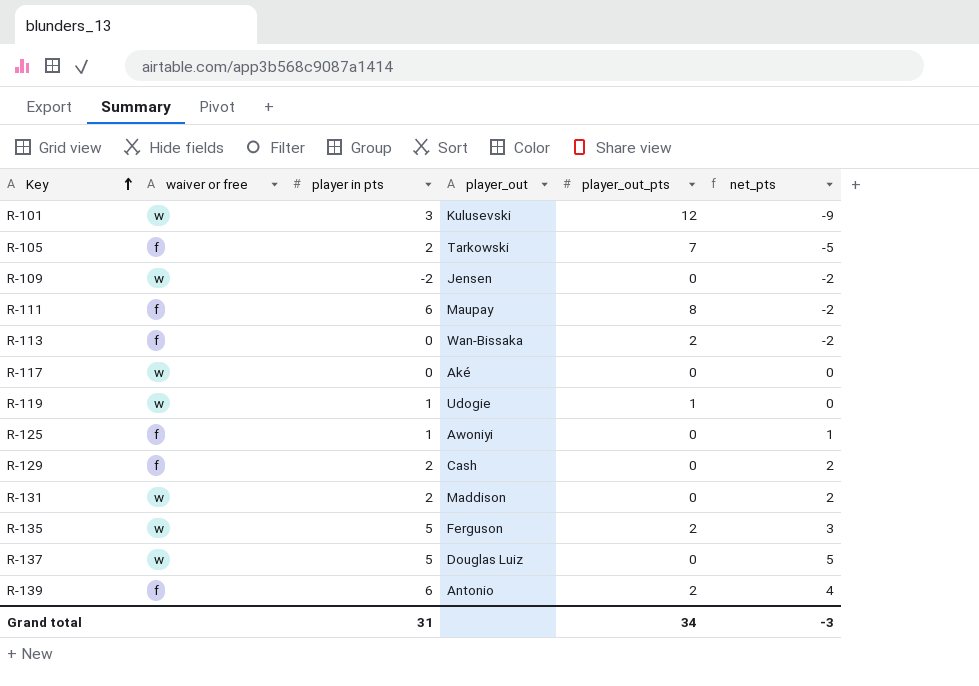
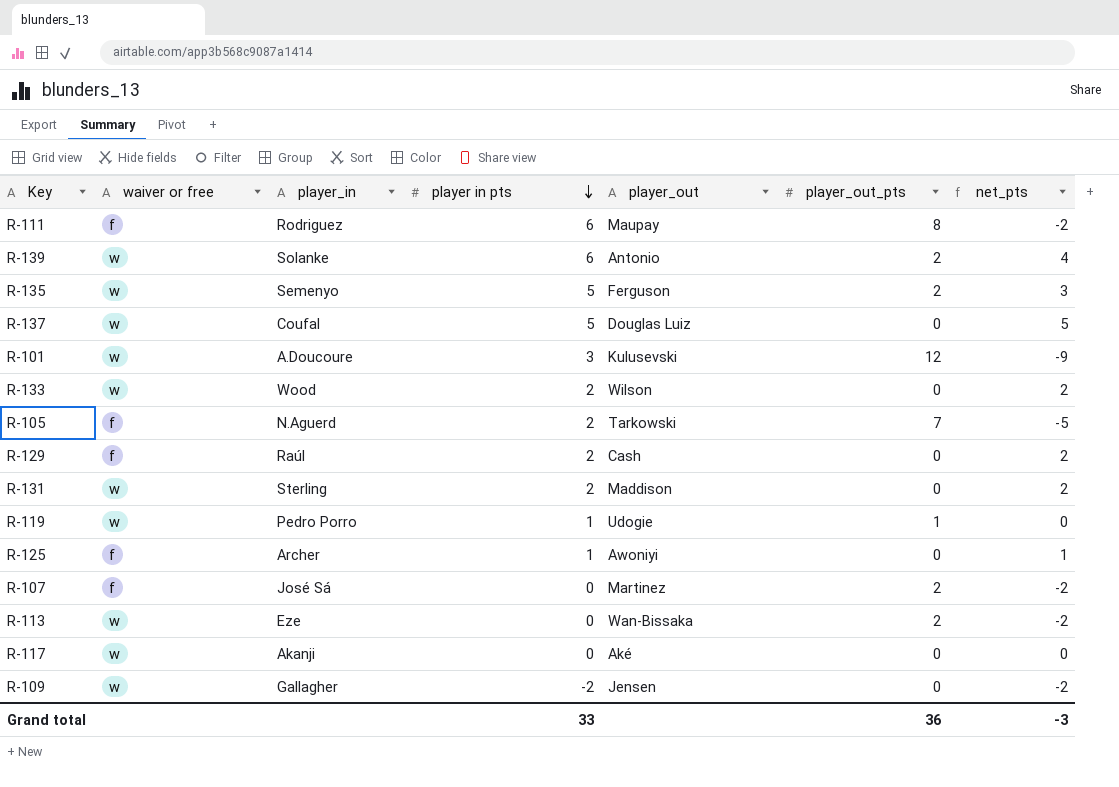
row order: Key ascending -> player in pts descending
column player_in | position: none -> 3
R-139 | waiver or free: f -> w
row R-133: none -> w | Wood | 2 | Wilson | 0 | 2
row R-107: none -> f | José Sá | 0 | Martinez | 2 | -2
R-113 | waiver or free: f -> w
Grand total | player in pts: 31 -> 33
Grand total | player_out_pts: 34 -> 36

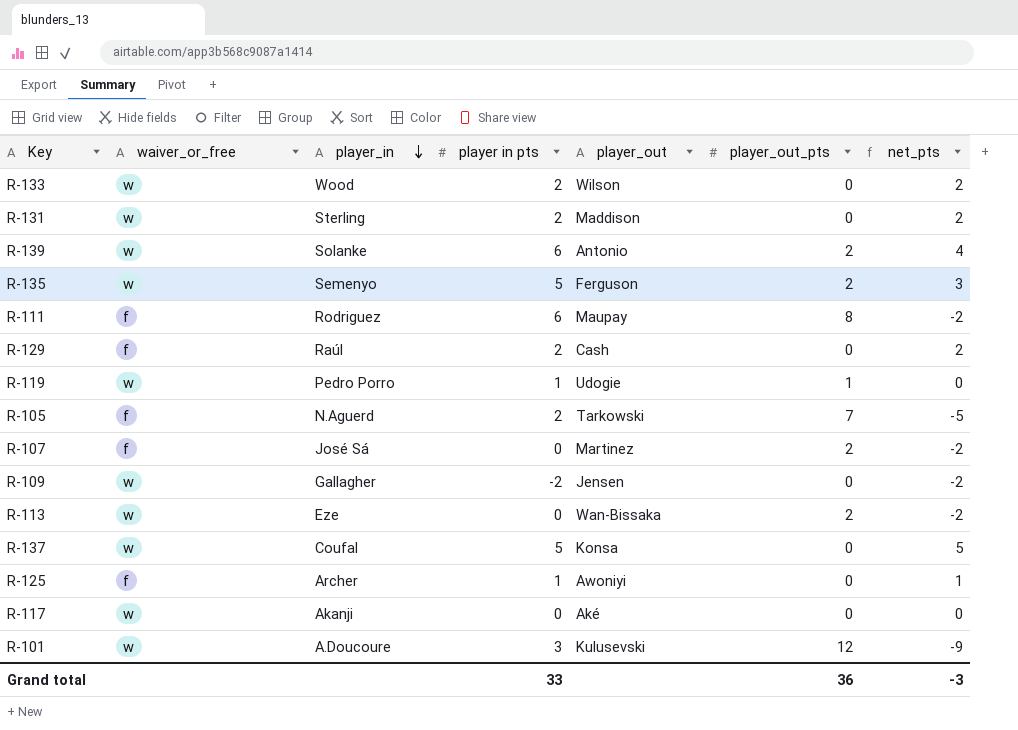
row order: player in pts descending -> player_in descending
column name: waiver or free -> waiver_or_free
R-137 | player_out: Douglas Luiz -> Konsa

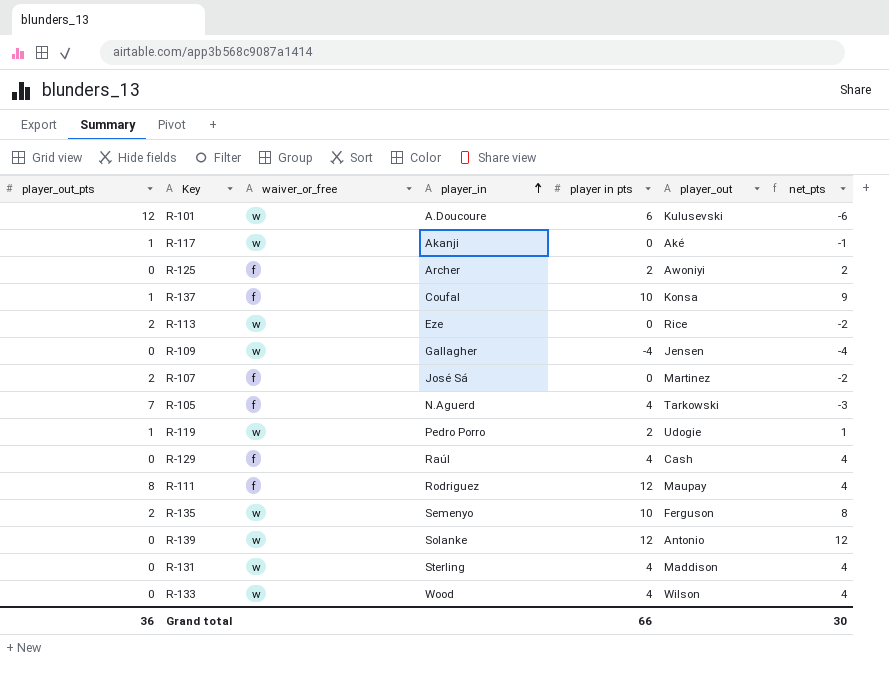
row order: player_in descending -> player_in ascending
column player_out_pts | position: 6 -> 1
R-101 | player in pts: 3 -> 6
R-101 | net_pts: -9 -> -6
R-117 | player_out_pts: 0 -> 1
R-117 | net_pts: 0 -> -1
R-125 | player in pts: 1 -> 2
R-125 | net_pts: 1 -> 2
R-137 | player_out_pts: 0 -> 1
R-137 | waiver_or_free: w -> f
R-137 | player in pts: 5 -> 10
R-137 | net_pts: 5 -> 9
R-113 | player_out: Wan-Bissaka -> Rice
R-109 | player in pts: -2 -> -4
R-109 | net_pts: -2 -> -4
R-105 | player in pts: 2 -> 4
R-105 | net_pts: -5 -> -3
R-119 | player in pts: 1 -> 2
R-119 | net_pts: 0 -> 1
R-129 | player in pts: 2 -> 4
R-129 | net_pts: 2 -> 4
R-111 | player in pts: 6 -> 12
R-111 | net_pts: -2 -> 4
R-135 | player in pts: 5 -> 10
R-135 | net_pts: 3 -> 8
R-139 | player_out_pts: 2 -> 0
R-139 | player in pts: 6 -> 12
R-139 | net_pts: 4 -> 12
R-131 | player in pts: 2 -> 4
R-131 | net_pts: 2 -> 4
R-133 | player in pts: 2 -> 4
R-133 | net_pts: 2 -> 4
Grand total | player in pts: 33 -> 66
Grand total | net_pts: -3 -> 30

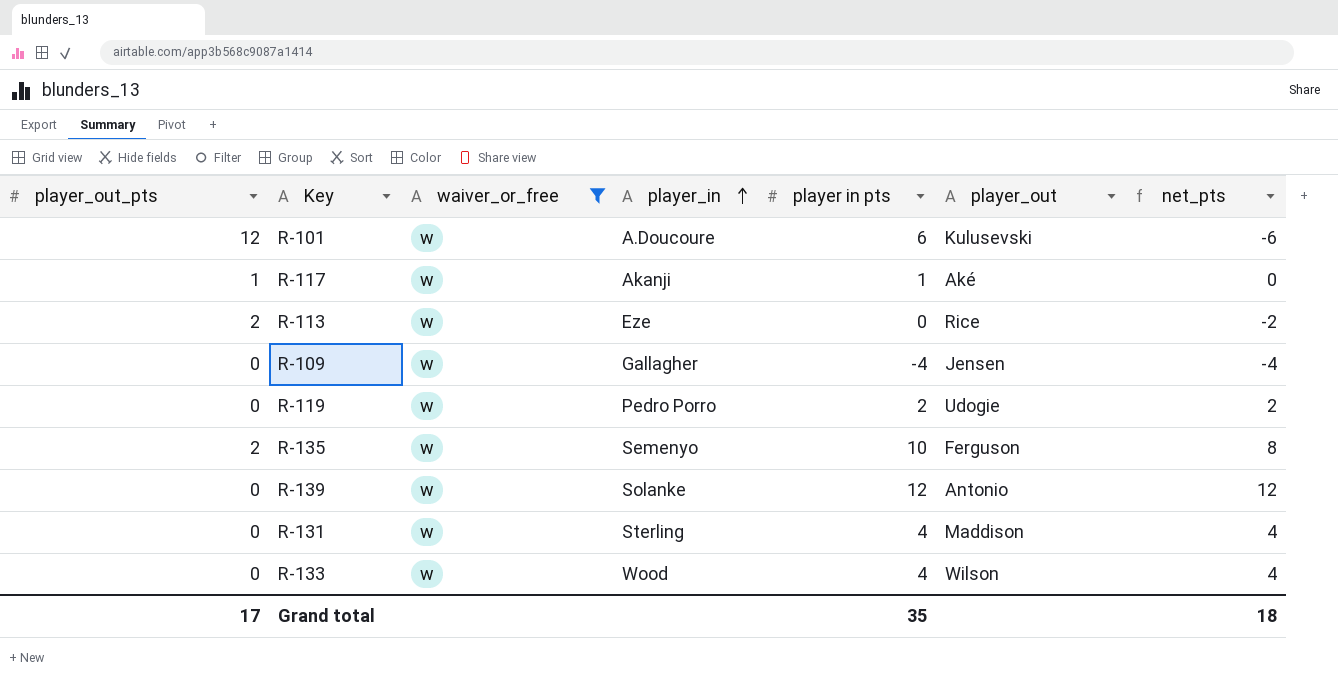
filter: none -> waiver_or_free = w
R-117 | player in pts: 0 -> 1
R-117 | net_pts: -1 -> 0
R-119 | player_out_pts: 1 -> 0
R-119 | net_pts: 1 -> 2
Grand total | player_out_pts: 36 -> 17
Grand total | player in pts: 66 -> 35
Grand total | net_pts: 30 -> 18

